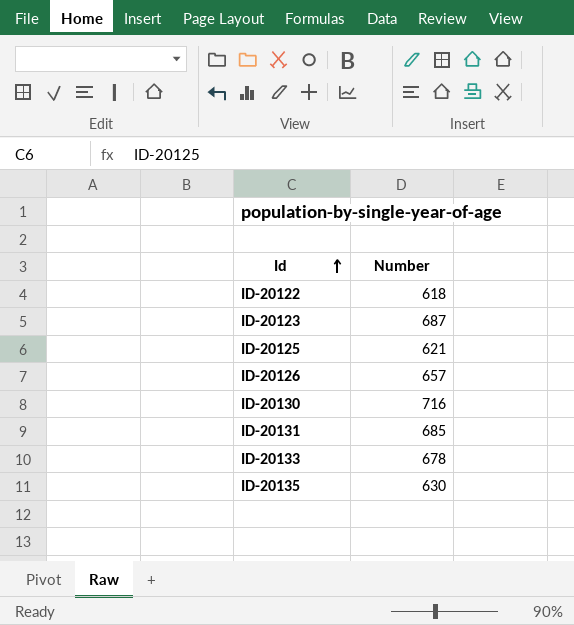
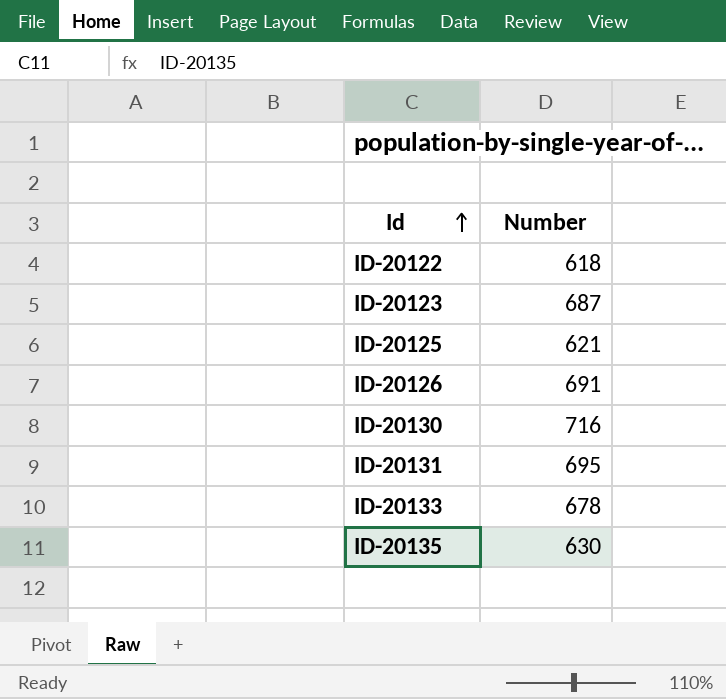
ID-20126 | Number: 657 -> 691
ID-20131 | Number: 685 -> 695

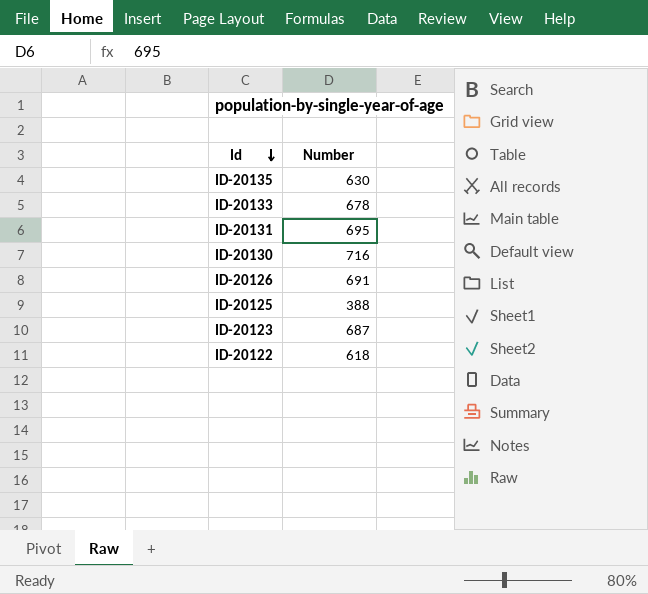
row order: Id ascending -> Id descending
ID-20125 | Number: 621 -> 388

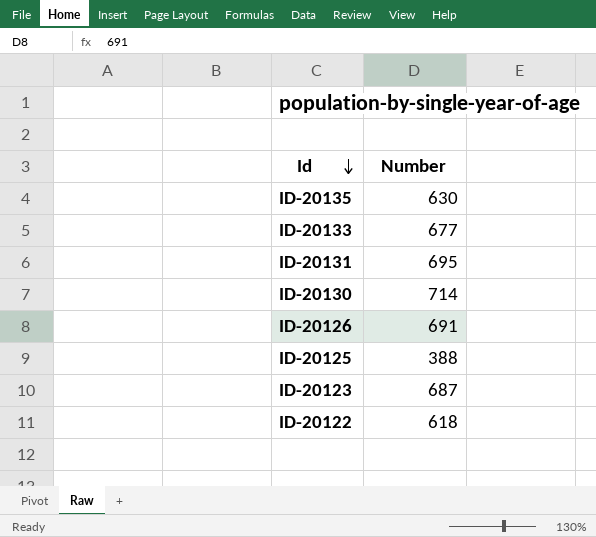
ID-20133 | Number: 678 -> 677
ID-20130 | Number: 716 -> 714

